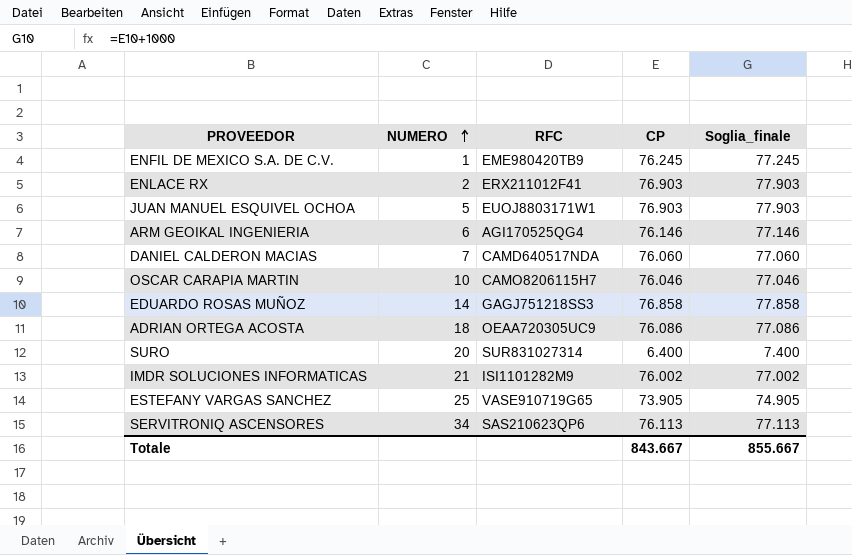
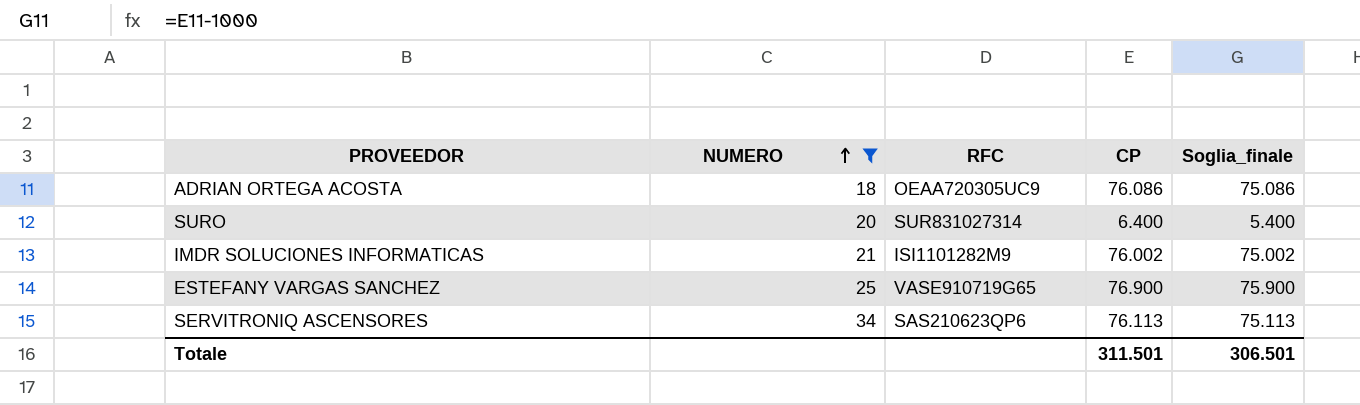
filter: none -> NUMERO >= 18
column Soglia_finale | formula: [CP] + 1000 -> [CP] - 1000
ESTEFANY VARGAS SANCHEZ | CP: 73.905 -> 76.900
Totale | CP: 843.667 -> 311.501
Totale | Soglia_finale: 855.667 -> 306.501

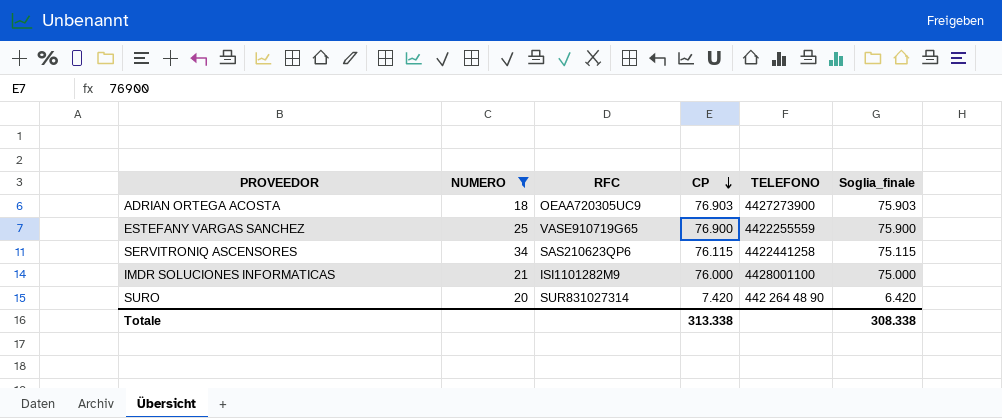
row order: NUMERO ascending -> CP descending
column TELEFONO | position: none -> 5
ADRIAN ORTEGA ACOSTA | CP: 76.086 -> 76.903
ADRIAN ORTEGA ACOSTA | Soglia_finale: 75.086 -> 75.903
SERVITRONIQ ASCENSORES | CP: 76.113 -> 76.115
SERVITRONIQ ASCENSORES | Soglia_finale: 75.113 -> 75.115
IMDR SOLUCIONES INFORMATICAS | CP: 76.002 -> 76.000
IMDR SOLUCIONES INFORMATICAS | Soglia_finale: 75.002 -> 75.000
SURO | CP: 6.400 -> 7.420
SURO | Soglia_finale: 5.400 -> 6.420
Totale | CP: 311.501 -> 313.338
Totale | Soglia_finale: 306.501 -> 308.338

